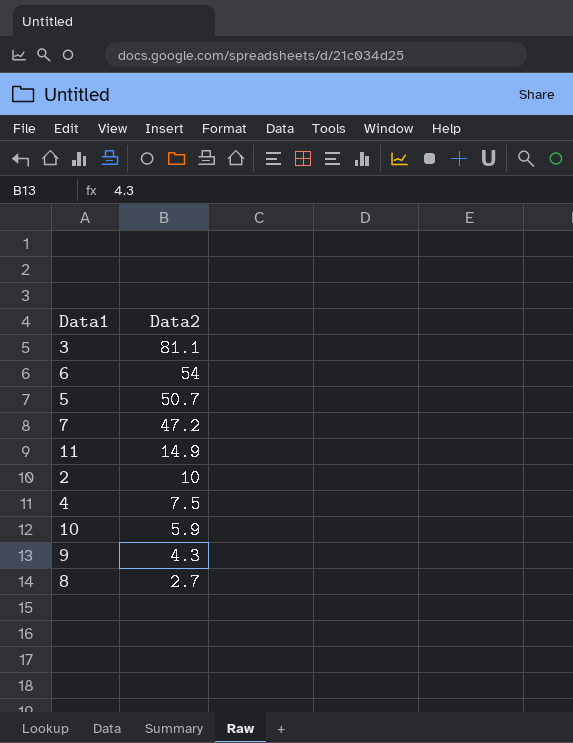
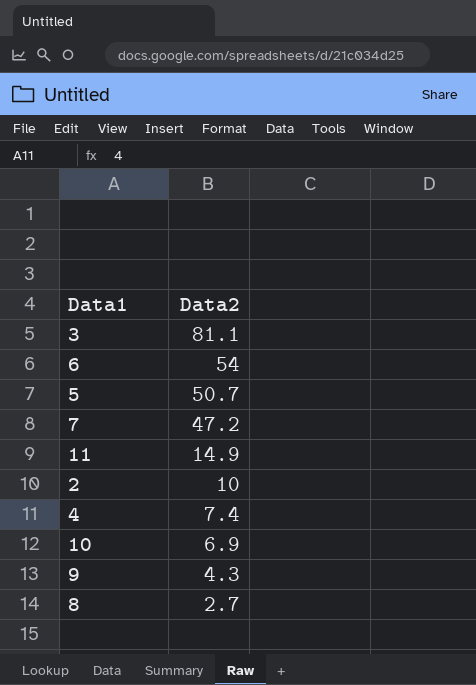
4 | Data2: 7.5 -> 7.4
10 | Data2: 5.9 -> 6.9

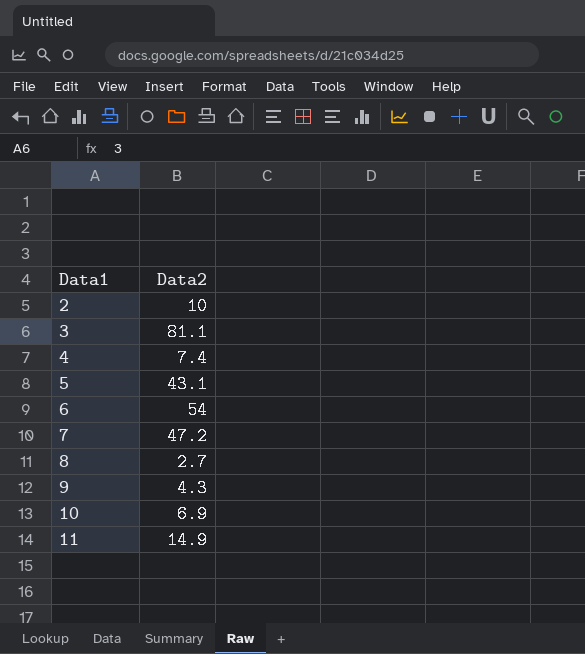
row order: Data2 descending -> Data1 ascending
5 | Data2: 50.7 -> 43.1

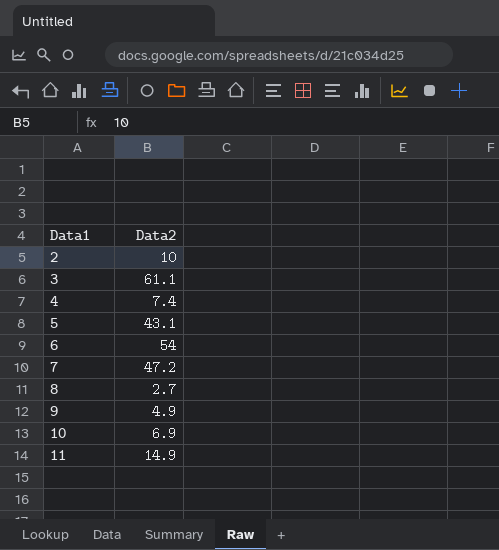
3 | Data2: 81.1 -> 61.1
9 | Data2: 4.3 -> 4.9

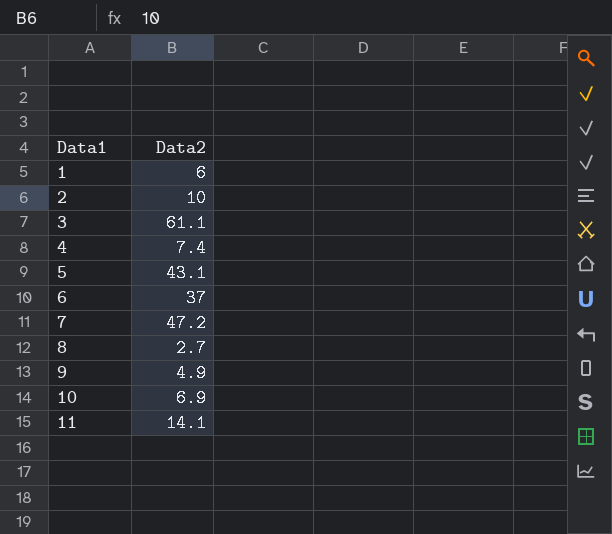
row 1: none -> 6
6 | Data2: 54 -> 37
11 | Data2: 14.9 -> 14.1

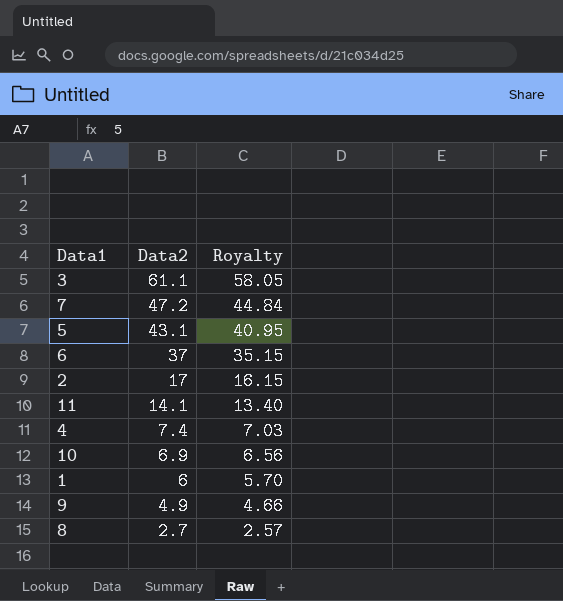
row order: Data1 ascending -> Data2 descending
column Royalty | formula: none -> [Data2] * 0.95
2 | Data2: 10 -> 17

